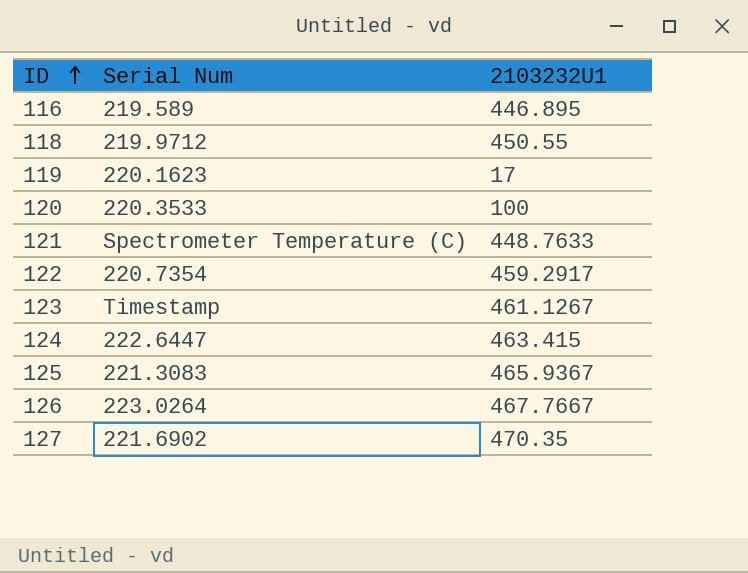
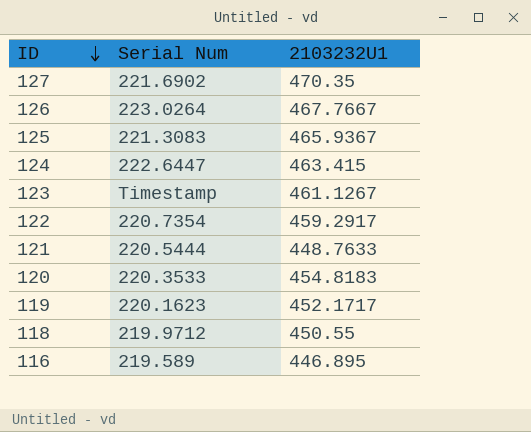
row order: ID ascending -> ID descending
121 | Serial Num: Spectrometer Temperature (C) -> 220.5444
120 | 2103232U1: 100 -> 454.8183
119 | 2103232U1: 17 -> 452.1717

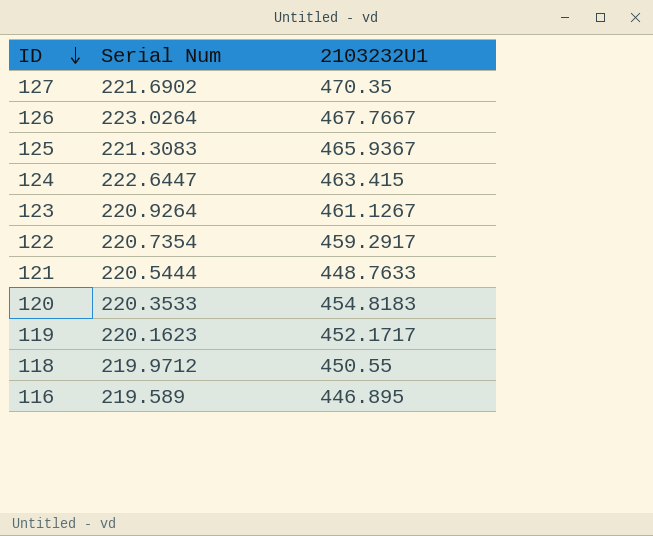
123 | Serial Num: Timestamp -> 220.9264

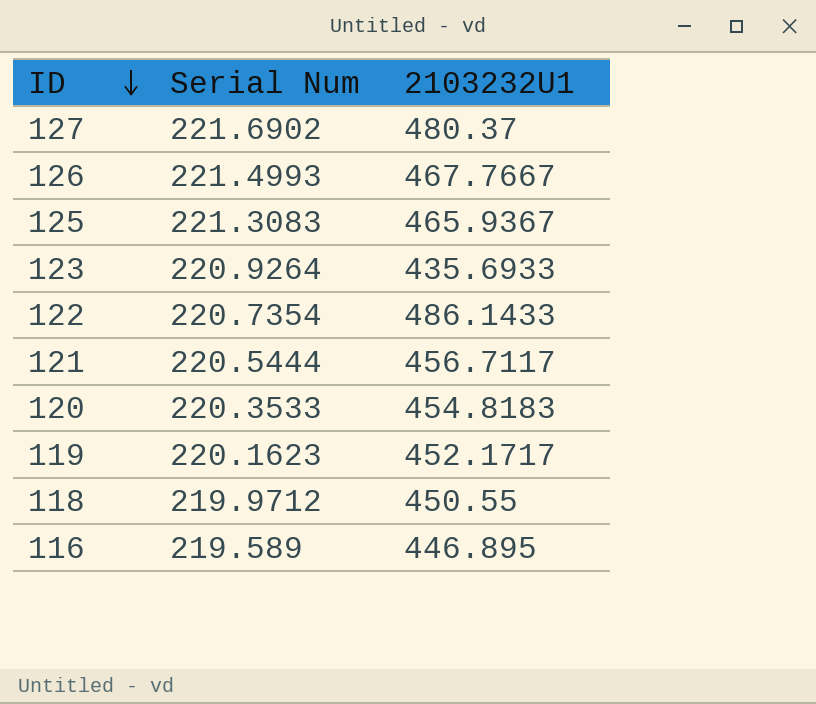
row 124: 222.6447 | 463.415 -> none
127 | 2103232U1: 470.35 -> 480.37
126 | Serial Num: 223.0264 -> 221.4993
123 | 2103232U1: 461.1267 -> 435.6933
122 | 2103232U1: 459.2917 -> 486.1433
121 | 2103232U1: 448.7633 -> 456.7117

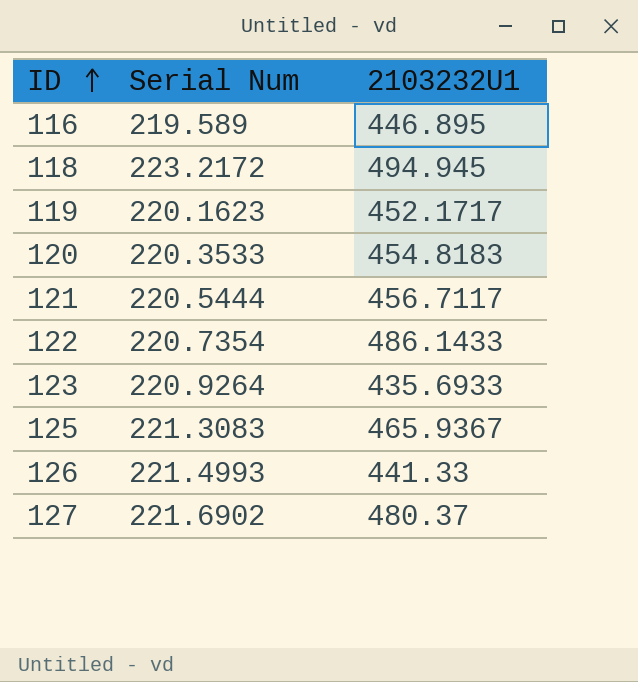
row order: ID descending -> ID ascending
118 | Serial Num: 219.9712 -> 223.2172
118 | 2103232U1: 450.55 -> 494.945
126 | 2103232U1: 467.7667 -> 441.33

